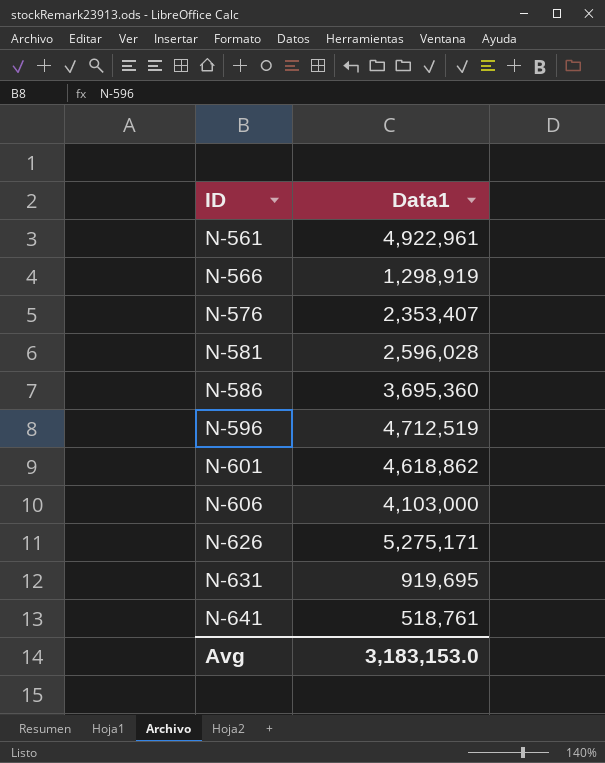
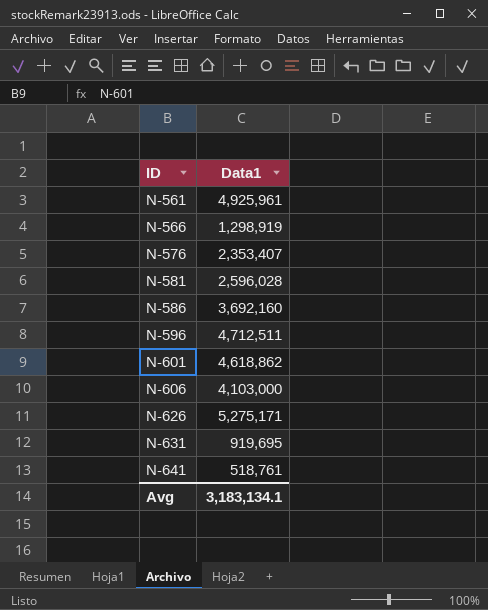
N-561 | Data1: 4,922,961 -> 4,925,961
N-586 | Data1: 3,695,360 -> 3,692,160
N-596 | Data1: 4,712,519 -> 4,712,511
Avg | Data1: 3,183,153.0 -> 3,183,134.1

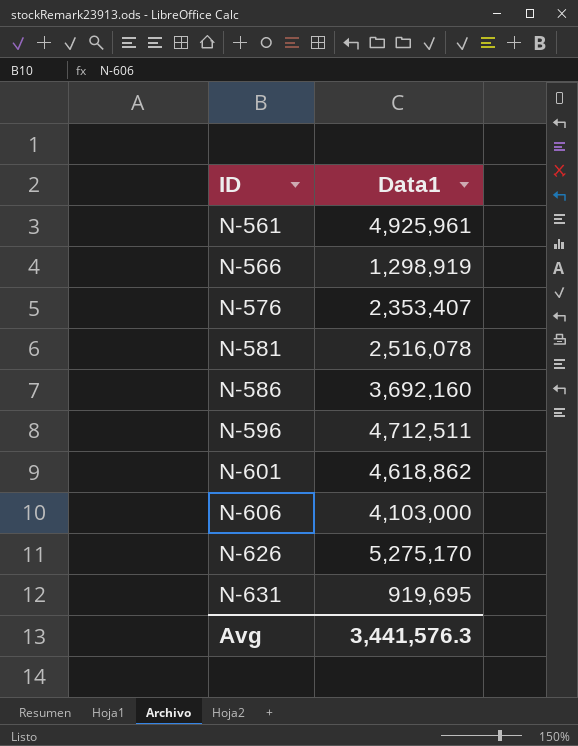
row N-641: 518,761 -> none
N-581 | Data1: 2,596,028 -> 2,516,078
N-626 | Data1: 5,275,171 -> 5,275,170
Avg | Data1: 3,183,134.1 -> 3,441,576.3

